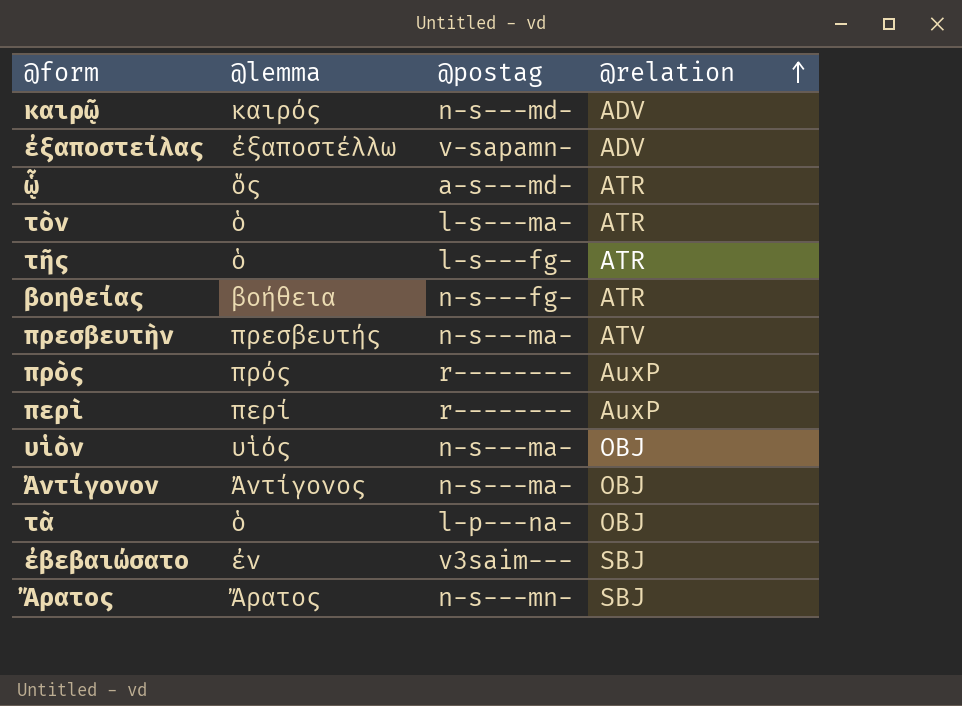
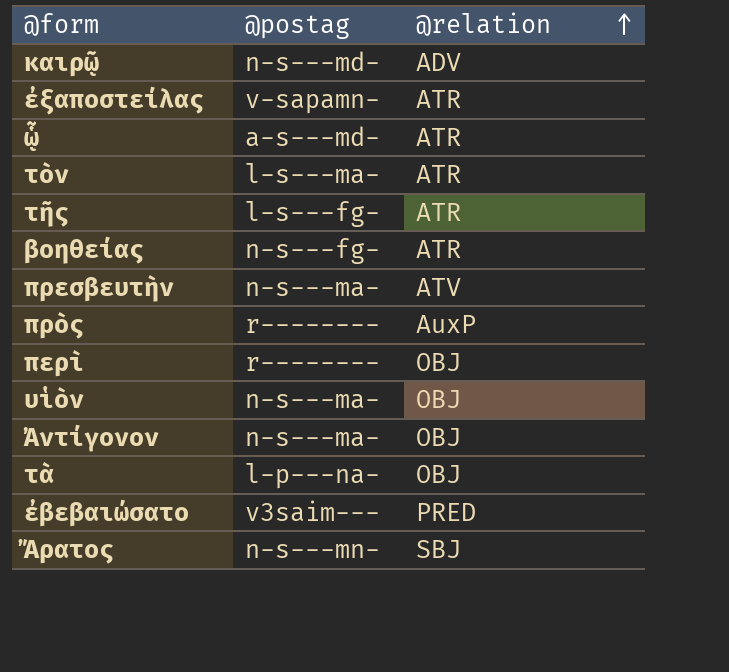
column @lemma | position: 2 -> none
ἐξαποστείλας | @relation: ADV -> ATR
περὶ | @relation: AuxP -> OBJ
ἐβεβαιώσατο | @relation: SBJ -> PRED

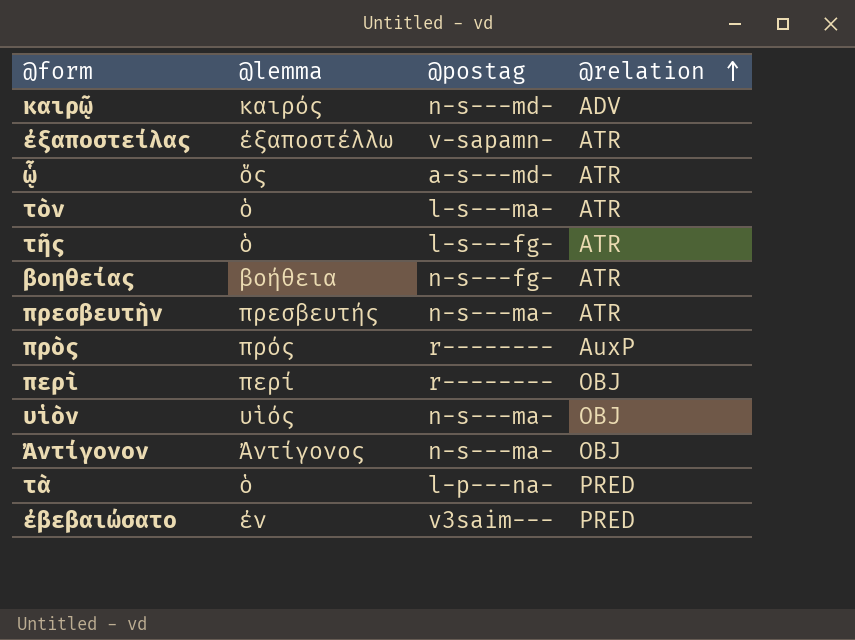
column @lemma | position: none -> 2
row Ἄρατος: n-s---mn- | SBJ -> none
πρεσβευτὴν | @relation: ATV -> ATR
τὰ | @relation: OBJ -> PRED

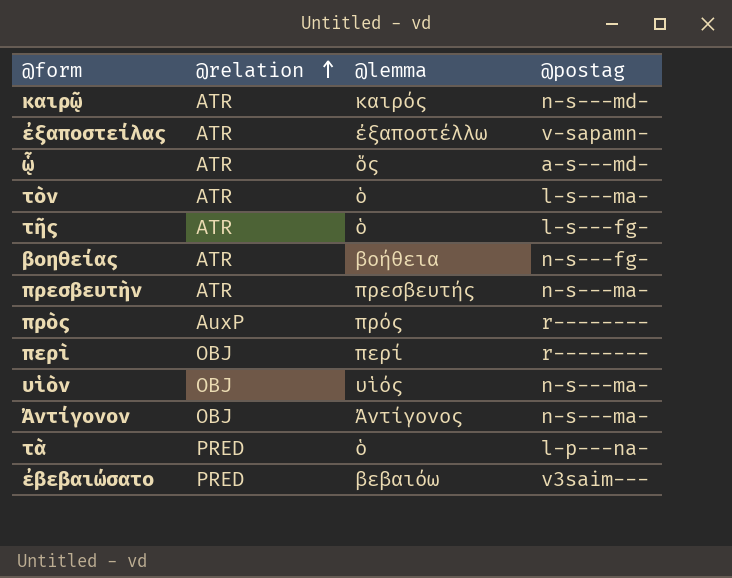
column @relation | position: 4 -> 2
καιρῷ | @relation: ADV -> ATR
ἐβεβαιώσατο | @lemma: ἐν -> βεβαιόω

